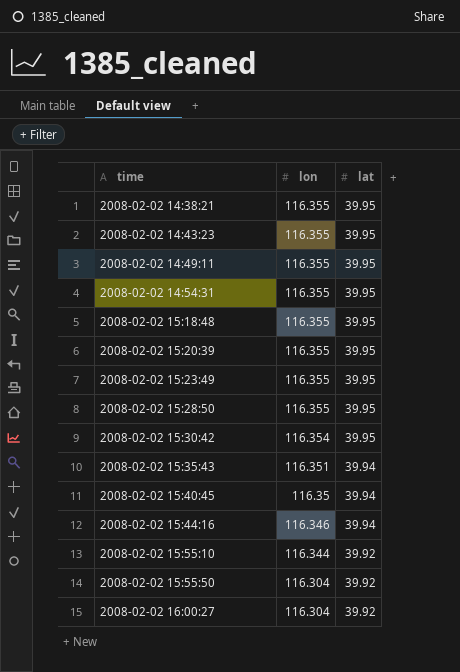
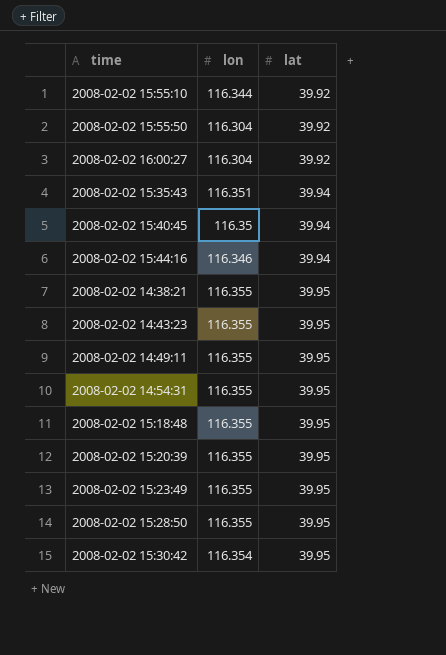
row order: time ascending -> lat ascending

